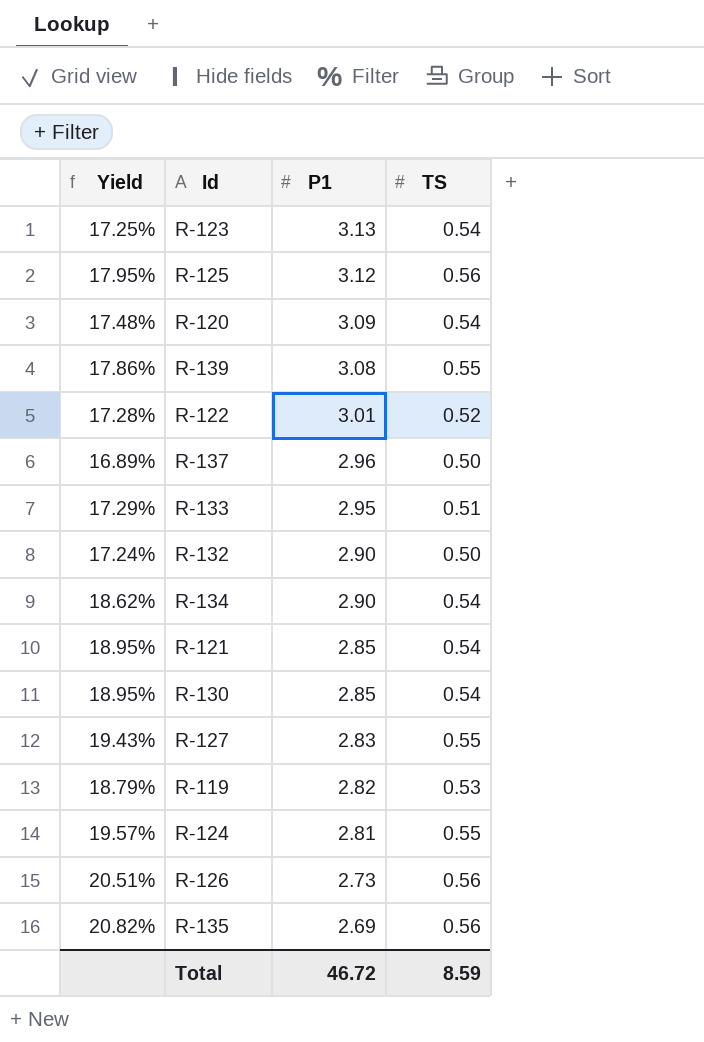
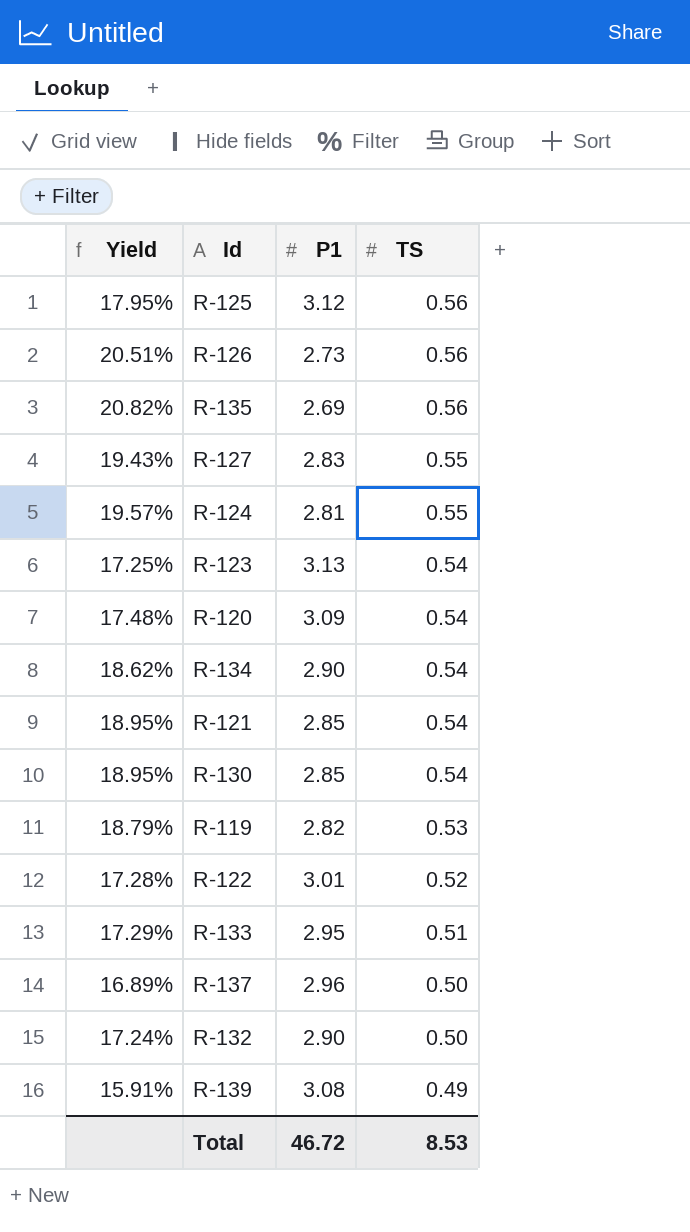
row order: P1 descending -> TS descending
R-139 | Yield: 17.86% -> 15.91%
R-139 | TS: 0.55 -> 0.49
Total | TS: 8.59 -> 8.53

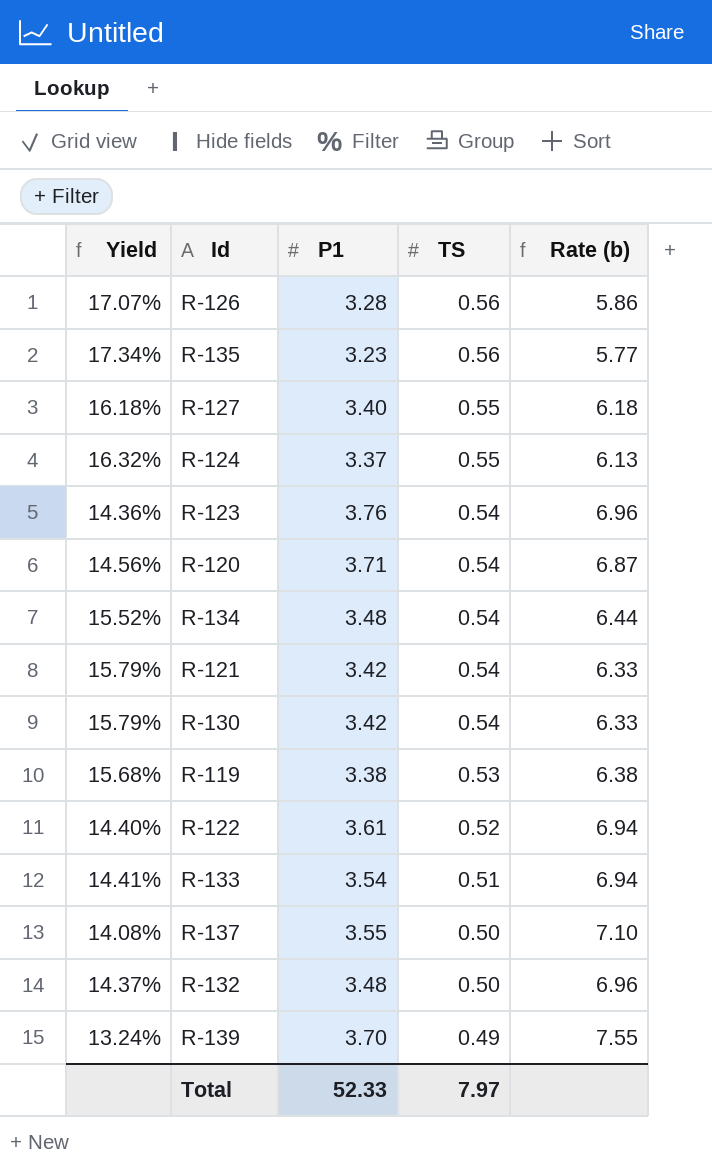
column Rate (b) | formula: none -> [P1] / [TS]
row R-125: 17.95% | 3.12 | 0.56 -> none
R-126 | Yield: 20.51% -> 17.07%
R-126 | P1: 2.73 -> 3.28
R-135 | Yield: 20.82% -> 17.34%
R-135 | P1: 2.69 -> 3.23
R-127 | Yield: 19.43% -> 16.18%
R-127 | P1: 2.83 -> 3.40
R-124 | Yield: 19.57% -> 16.32%
R-124 | P1: 2.81 -> 3.37
R-123 | Yield: 17.25% -> 14.36%
R-123 | P1: 3.13 -> 3.76
R-120 | Yield: 17.48% -> 14.56%
R-120 | P1: 3.09 -> 3.71
R-134 | Yield: 18.62% -> 15.52%
R-134 | P1: 2.90 -> 3.48
R-121 | Yield: 18.95% -> 15.79%
R-121 | P1: 2.85 -> 3.42
R-130 | Yield: 18.95% -> 15.79%
R-130 | P1: 2.85 -> 3.42
R-119 | Yield: 18.79% -> 15.68%
R-119 | P1: 2.82 -> 3.38
R-122 | Yield: 17.28% -> 14.40%
R-122 | P1: 3.01 -> 3.61
R-133 | Yield: 17.29% -> 14.41%
R-133 | P1: 2.95 -> 3.54
R-137 | Yield: 16.89% -> 14.08%
R-137 | P1: 2.96 -> 3.55
R-132 | Yield: 17.24% -> 14.37%
R-132 | P1: 2.90 -> 3.48
R-139 | Yield: 15.91% -> 13.24%
R-139 | P1: 3.08 -> 3.70
Total | P1: 46.72 -> 52.33
Total | TS: 8.53 -> 7.97

